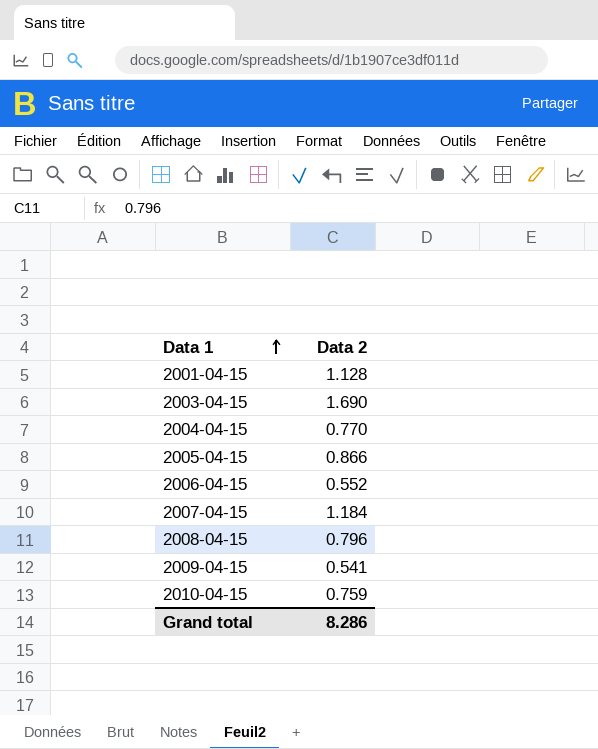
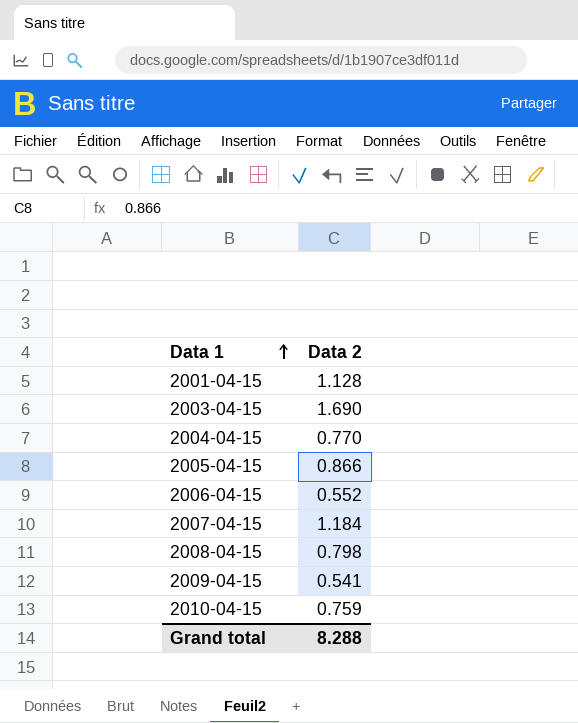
2008-04-15 | Data 2: 0.796 -> 0.798
Grand total | Data 2: 8.286 -> 8.288

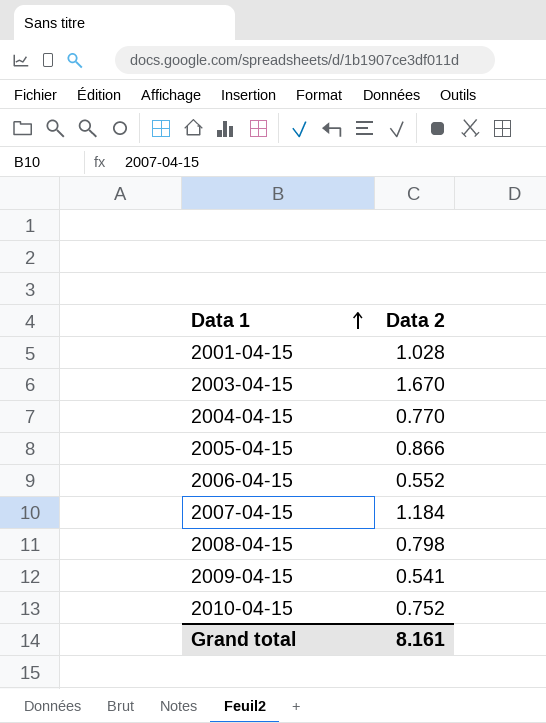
2001-04-15 | Data 2: 1.128 -> 1.028
2003-04-15 | Data 2: 1.690 -> 1.670
2010-04-15 | Data 2: 0.759 -> 0.752
Grand total | Data 2: 8.288 -> 8.161

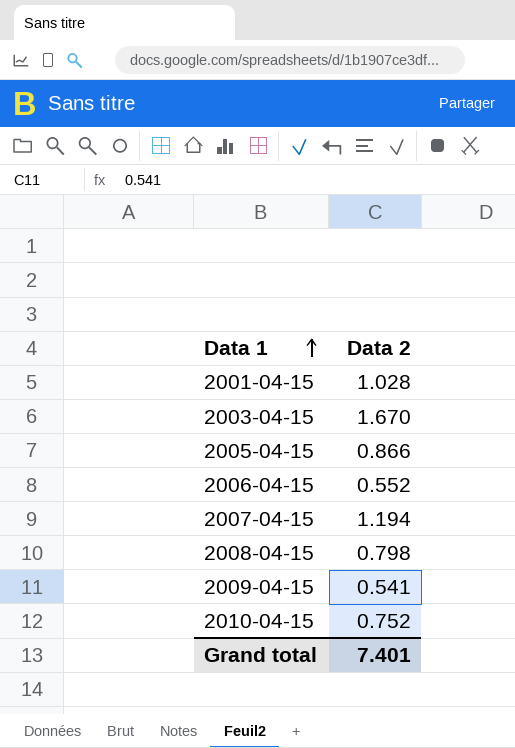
row 2004-04-15: 0.770 -> none
2007-04-15 | Data 2: 1.184 -> 1.194
Grand total | Data 2: 8.161 -> 7.401

